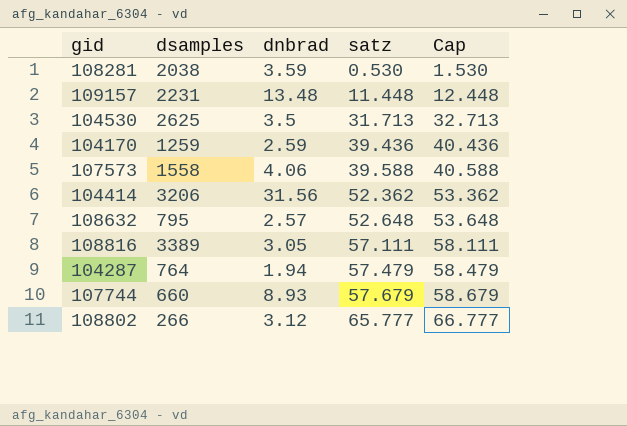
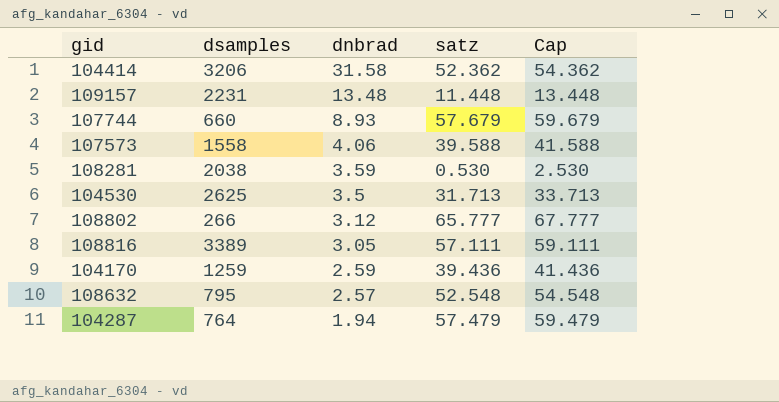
row order: satz ascending -> dnbrad descending
column Cap | formula: [satz] + 1 -> [satz] + 2
104414 | dnbrad: 31.56 -> 31.58
108632 | satz: 52.648 -> 52.548

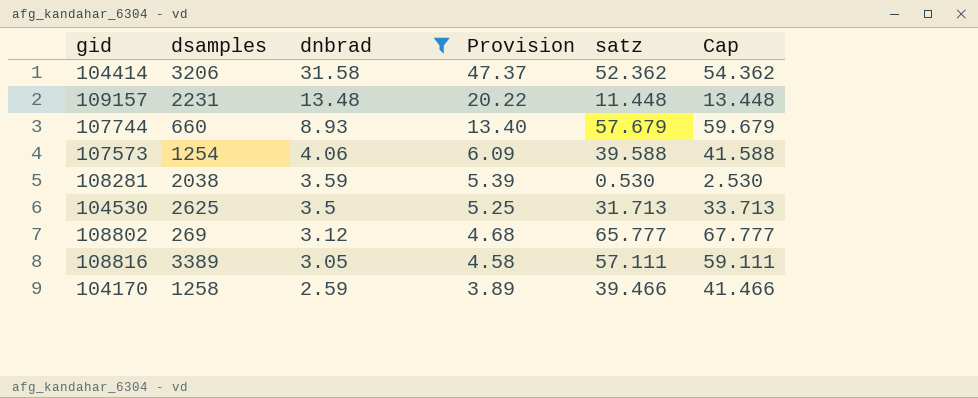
filter: none -> dnbrad >= 2.59
column Provision | formula: none -> [dnbrad] * 1.5
107573 | dsamples: 1558 -> 1254
108802 | dsamples: 266 -> 269
104170 | dsamples: 1259 -> 1258
104170 | satz: 39.436 -> 39.466
104170 | Cap: 41.436 -> 41.466

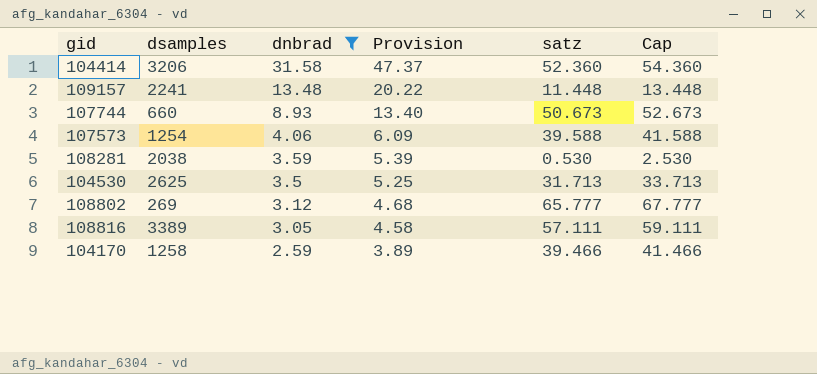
104414 | satz: 52.362 -> 52.360
104414 | Cap: 54.362 -> 54.360
109157 | dsamples: 2231 -> 2241
107744 | satz: 57.679 -> 50.673
107744 | Cap: 59.679 -> 52.673

